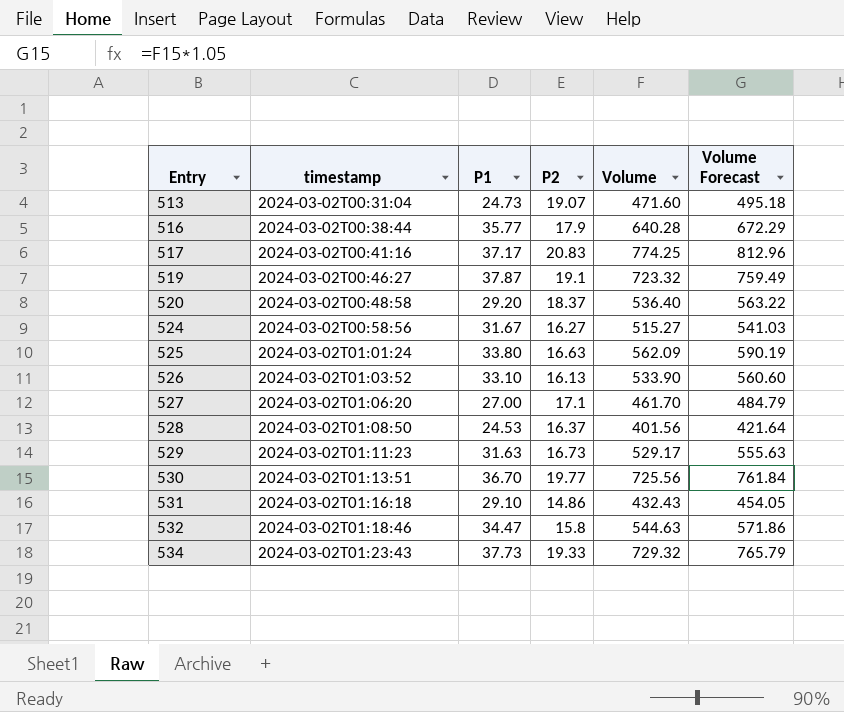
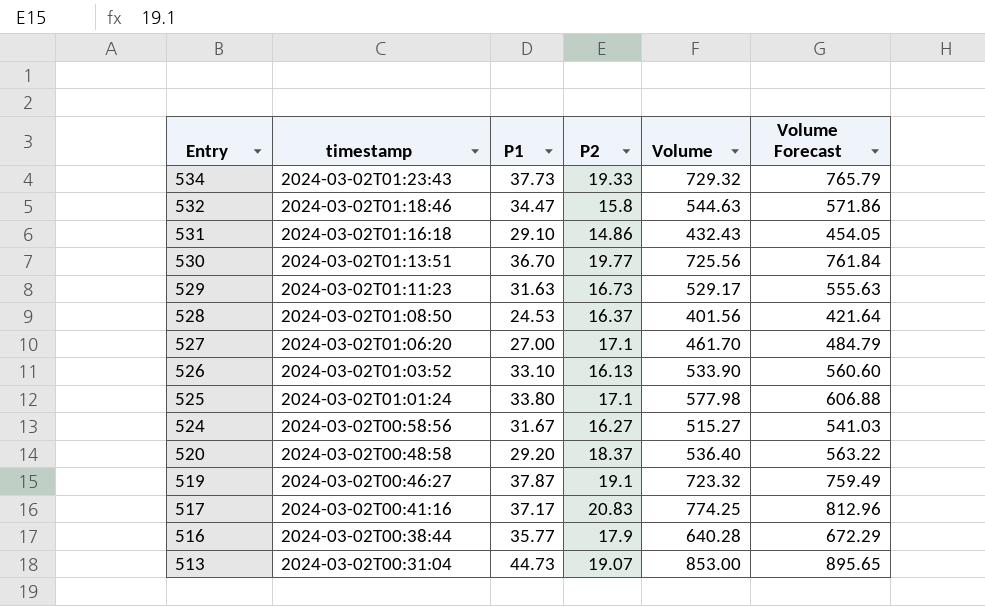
row order: Entry ascending -> Entry descending
525 | P2: 16.63 -> 17.1
525 | Volume: 562.09 -> 577.98
525 | Volume Forecast: 590.19 -> 606.88
513 | P1: 24.73 -> 44.73
513 | Volume: 471.60 -> 853.00
513 | Volume Forecast: 495.18 -> 895.65

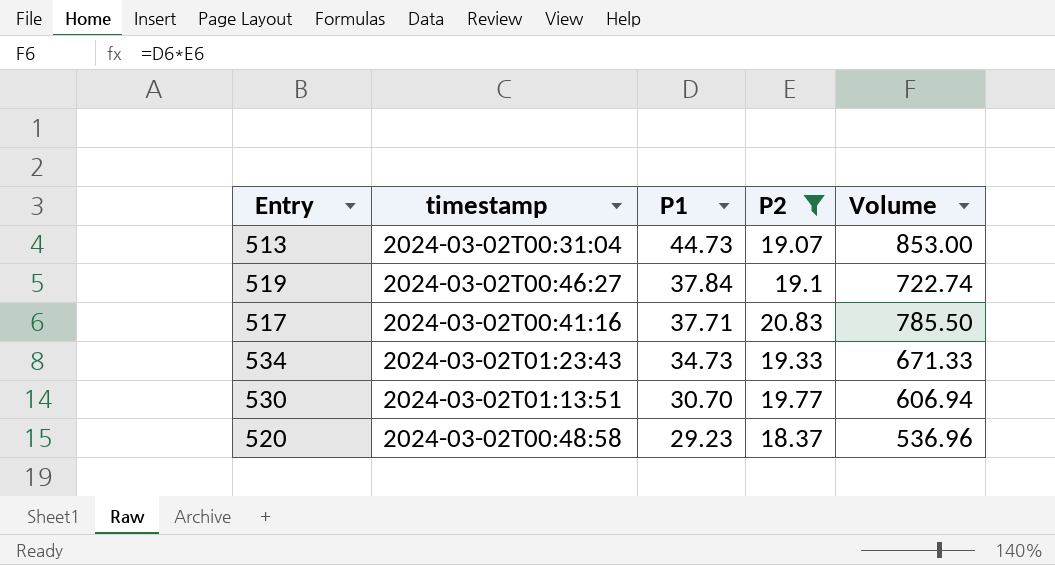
filter: none -> P2 >= 18.37
row order: Entry descending -> P1 descending
column Volume Forecast | formula: [Volume] * 1.05 -> none
519 | P1: 37.87 -> 37.84
519 | Volume: 723.32 -> 722.74
517 | P1: 37.17 -> 37.71
517 | Volume: 774.25 -> 785.50
534 | P1: 37.73 -> 34.73
534 | Volume: 729.32 -> 671.33
530 | P1: 36.70 -> 30.70
530 | Volume: 725.56 -> 606.94
520 | P1: 29.20 -> 29.23
520 | Volume: 536.40 -> 536.96

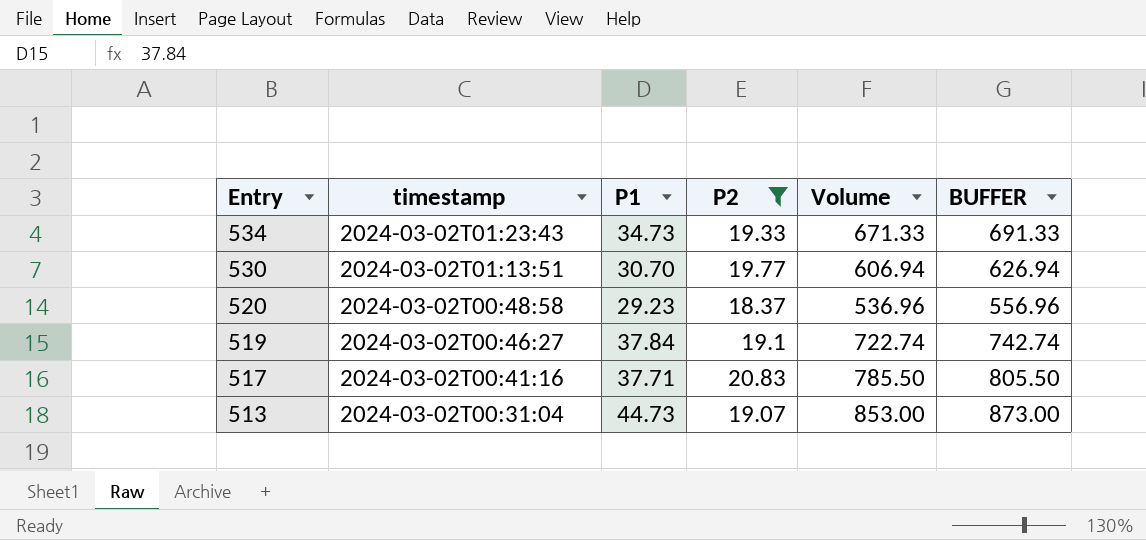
row order: P1 descending -> Entry descending
column BUFFER | formula: none -> [Volume] + 20

